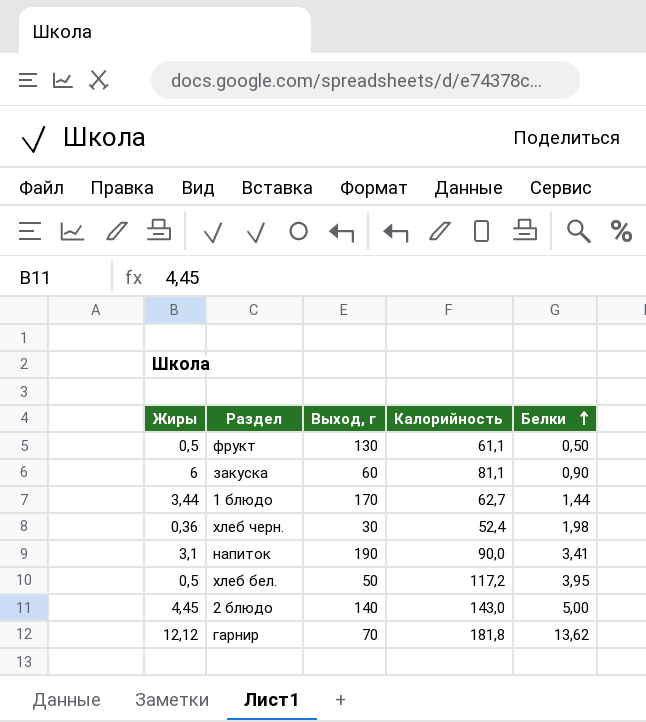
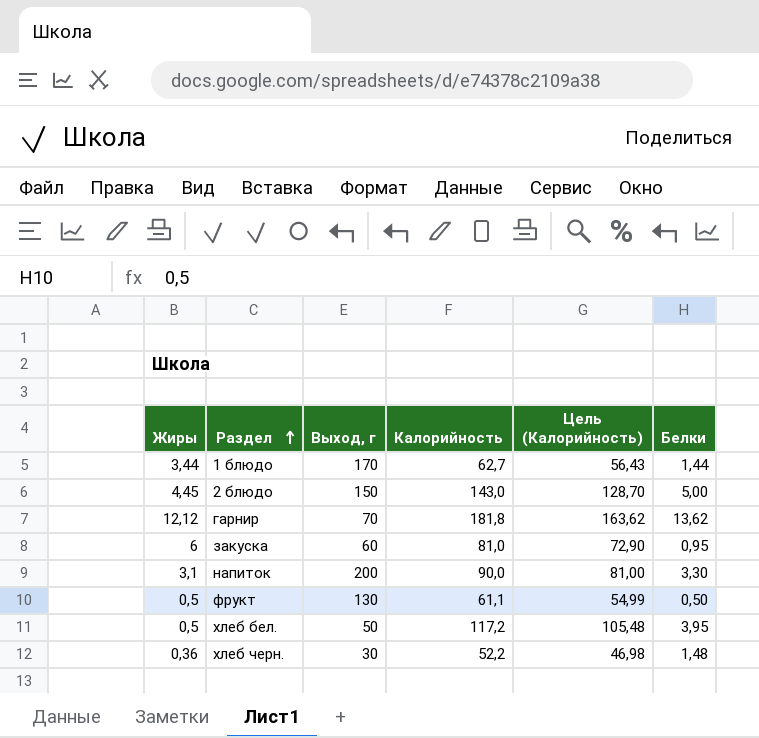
row order: Белки ascending -> Раздел ascending
column Цель (Калорийность) | formula: none -> [Калорийность] * 0,9
2 блюдо | Выход, г: 140 -> 150
закуска | Калорийность: 81,1 -> 81,0
закуска | Белки: 0,90 -> 0,95
напиток | Выход, г: 190 -> 200
напиток | Белки: 3,41 -> 3,30
хлеб черн. | Калорийность: 52,4 -> 52,2
хлеб черн. | Белки: 1,98 -> 1,48

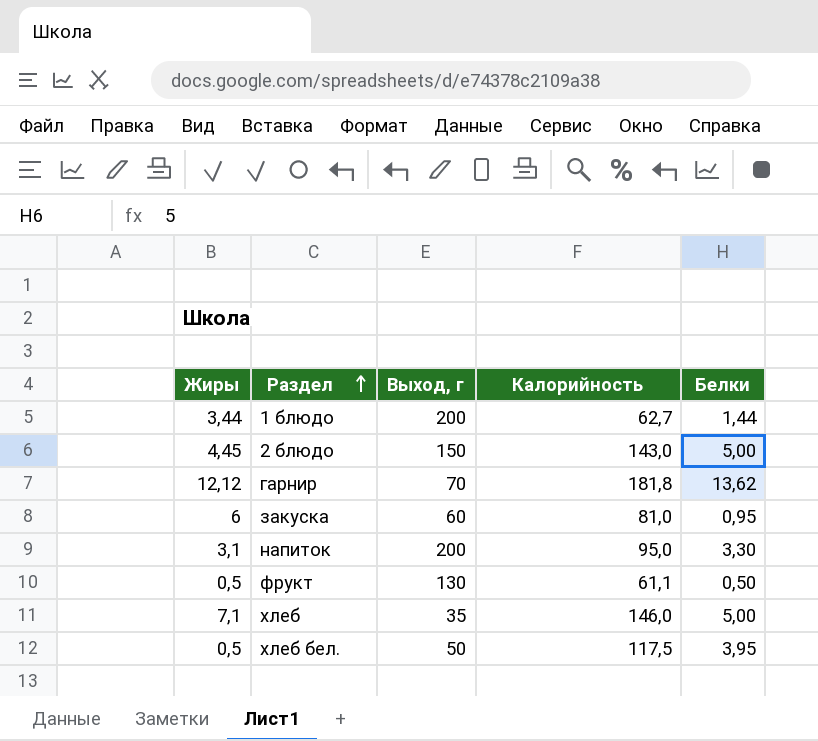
column Цель (Калорийность) | formula: [Калорийность] * 0,9 -> none
row хлеб черн.: 0,36 | 30 | 52,2 | 46,98 | 1,48 -> none
1 блюдо | Выход, г: 170 -> 200
напиток | Калорийность: 90,0 -> 95,0
row хлеб: none -> 7,1 | 35 | 146,0 | 5,00
хлеб бел. | Калорийность: 117,2 -> 117,5

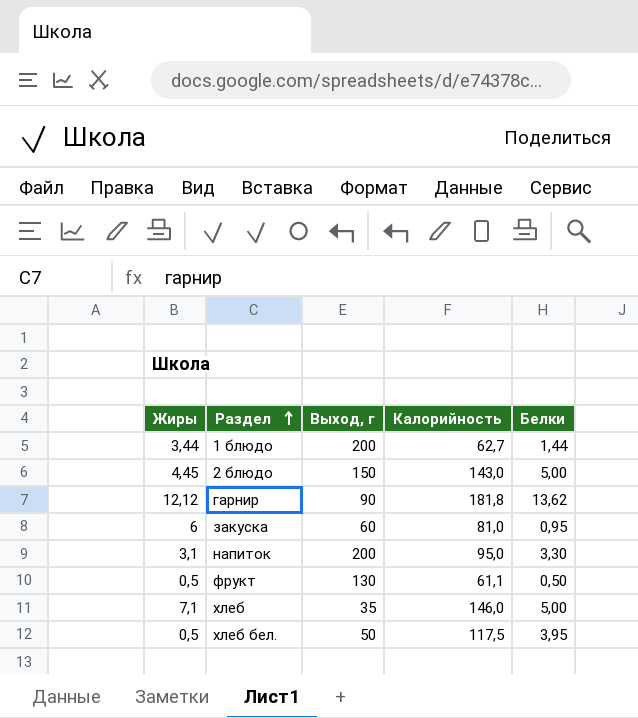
гарнир | Выход, г: 70 -> 90

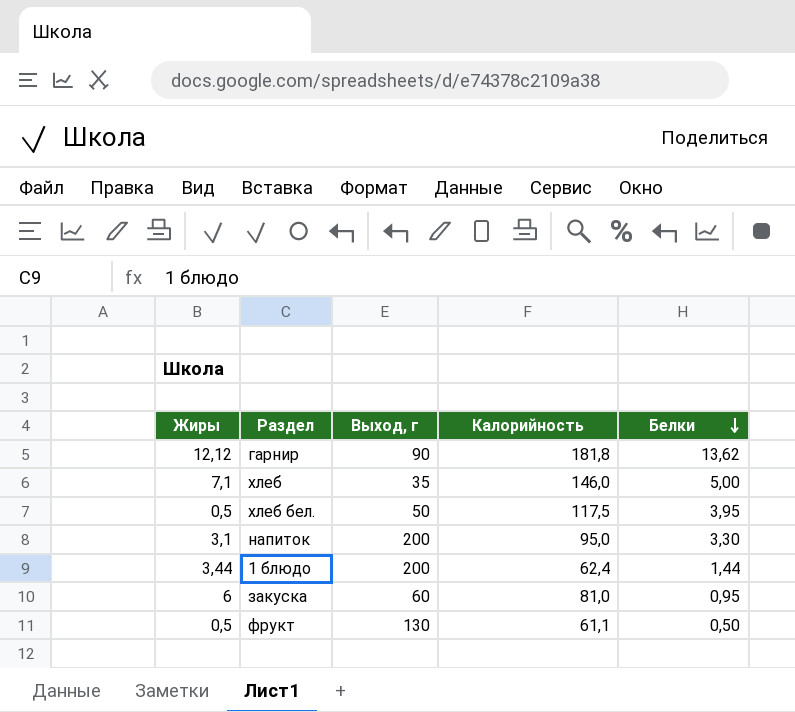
row order: Раздел ascending -> Белки descending
row 2 блюдо: 4,45 | 150 | 143,0 | 5,00 -> none
1 блюдо | Калорийность: 62,7 -> 62,4

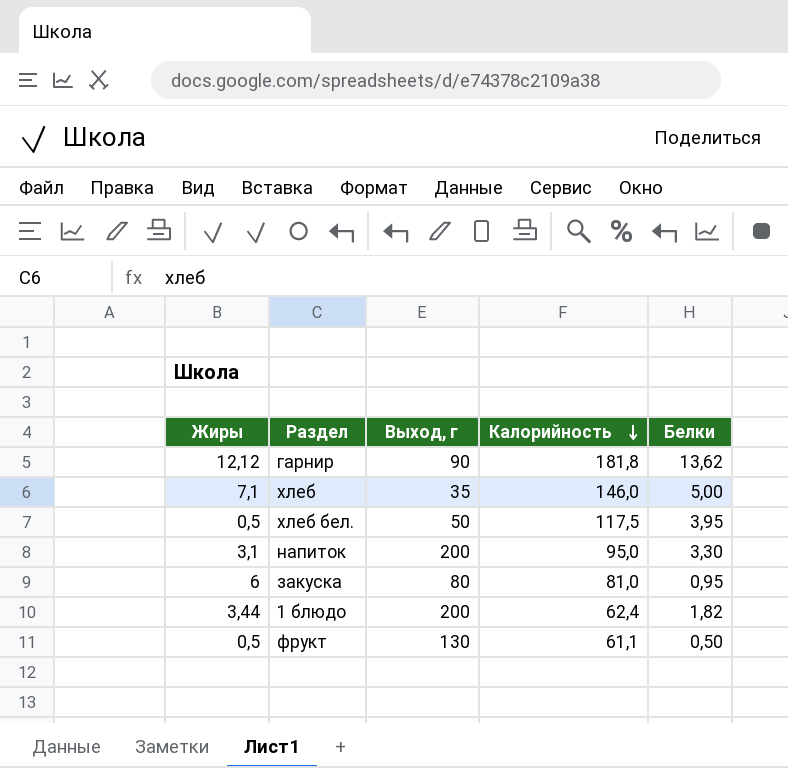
row order: Белки descending -> Калорийность descending
закуска | Выход, г: 60 -> 80
1 блюдо | Белки: 1,44 -> 1,82

